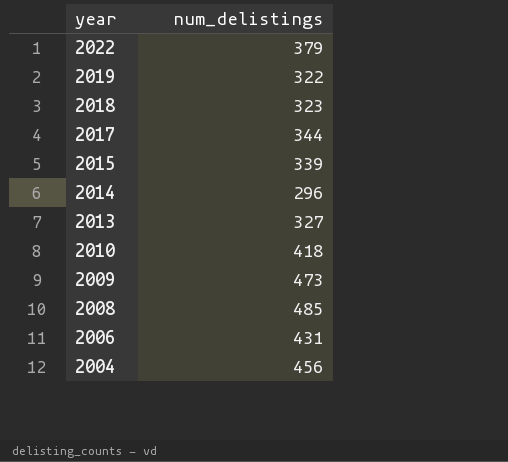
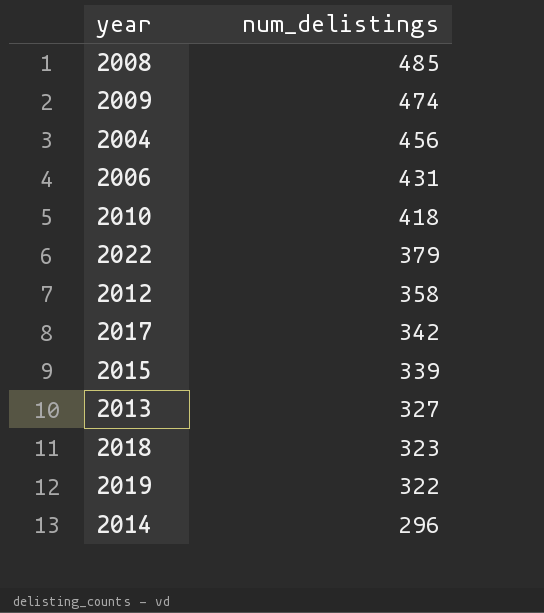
row order: year descending -> num_delistings descending
2009 | num_delistings: 473 -> 474
row 2012: none -> 358
2017 | num_delistings: 344 -> 342

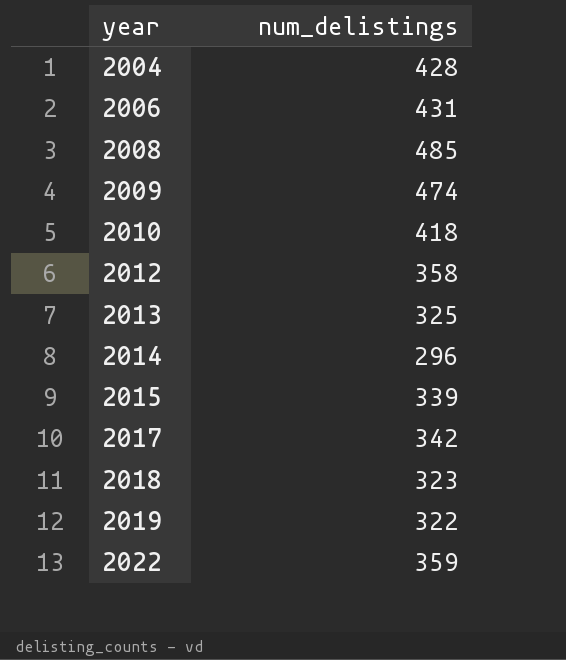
row order: num_delistings descending -> year ascending
2004 | num_delistings: 456 -> 428
2013 | num_delistings: 327 -> 325
2022 | num_delistings: 379 -> 359

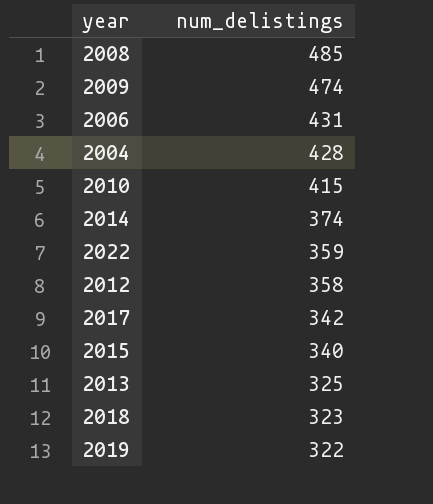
row order: year ascending -> num_delistings descending
2010 | num_delistings: 418 -> 415
2014 | num_delistings: 296 -> 374
2015 | num_delistings: 339 -> 340

